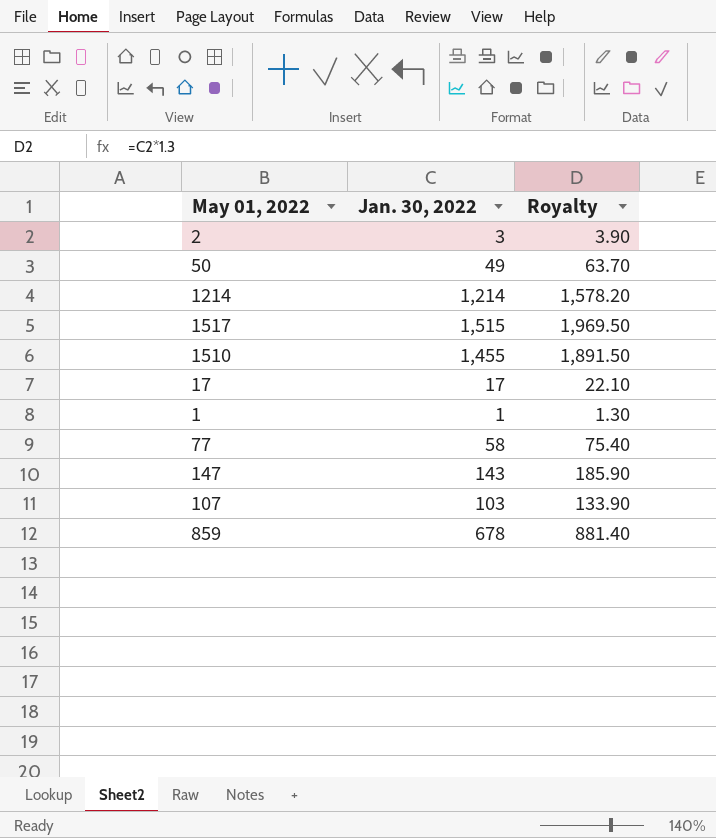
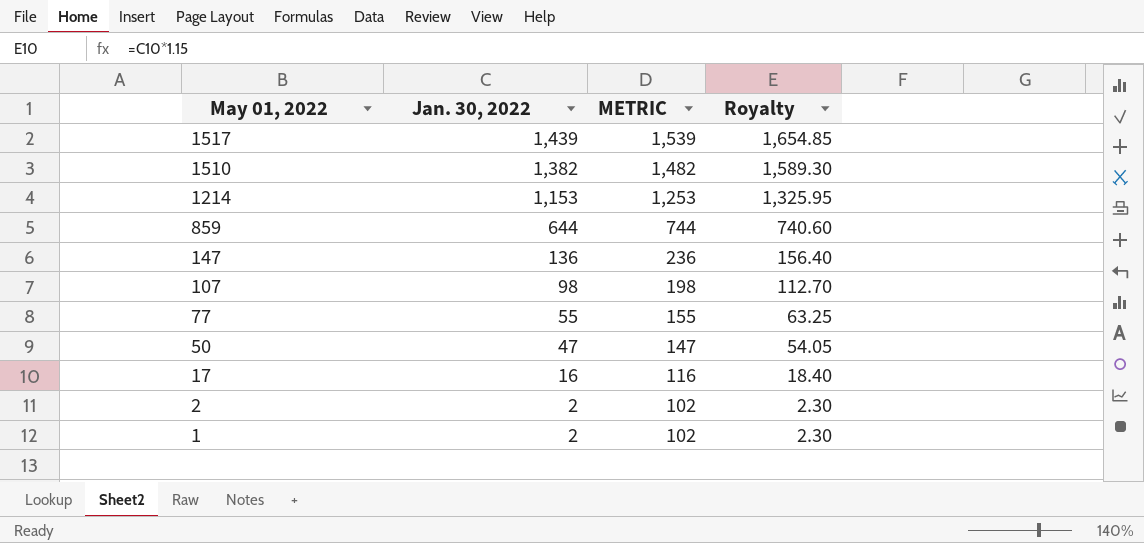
row order: none -> May 01, 2022 descending
column METRIC | formula: none -> [Jan. 30, 2022] + 100
column Royalty | formula: [Jan. 30, 2022] * 1.3 -> [Jan. 30, 2022] * 1.15
1517 | Jan. 30, 2022: 1,515 -> 1,439
1510 | Jan. 30, 2022: 1,455 -> 1,382
1214 | Jan. 30, 2022: 1,214 -> 1,153
859 | Jan. 30, 2022: 678 -> 644
147 | Jan. 30, 2022: 143 -> 136
107 | Jan. 30, 2022: 103 -> 98
77 | Jan. 30, 2022: 58 -> 55
50 | Jan. 30, 2022: 49 -> 47
17 | Jan. 30, 2022: 17 -> 16
2 | Jan. 30, 2022: 3 -> 2
1 | Jan. 30, 2022: 1 -> 2

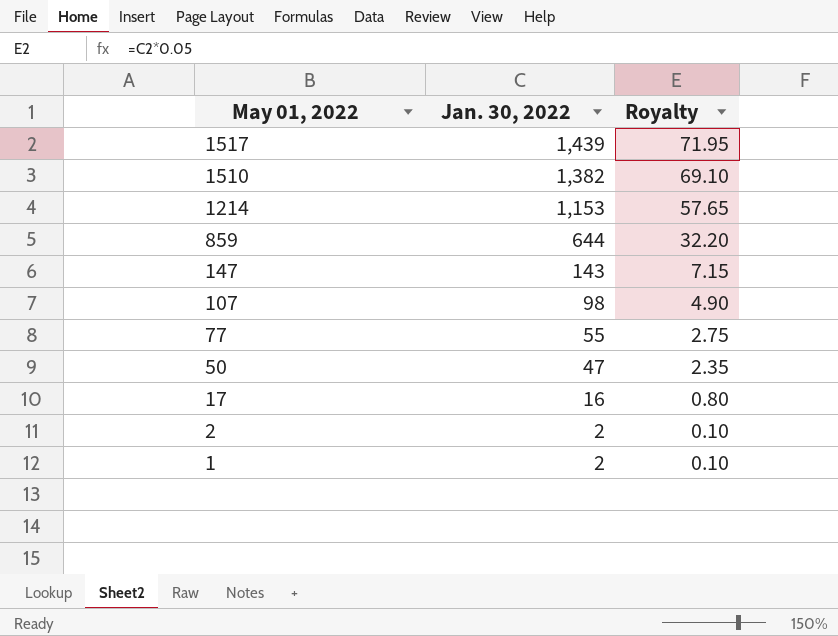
column METRIC | formula: [Jan. 30, 2022] + 100 -> none
column Royalty | formula: [Jan. 30, 2022] * 1.15 -> [Jan. 30, 2022] * 0.05
147 | Jan. 30, 2022: 136 -> 143

